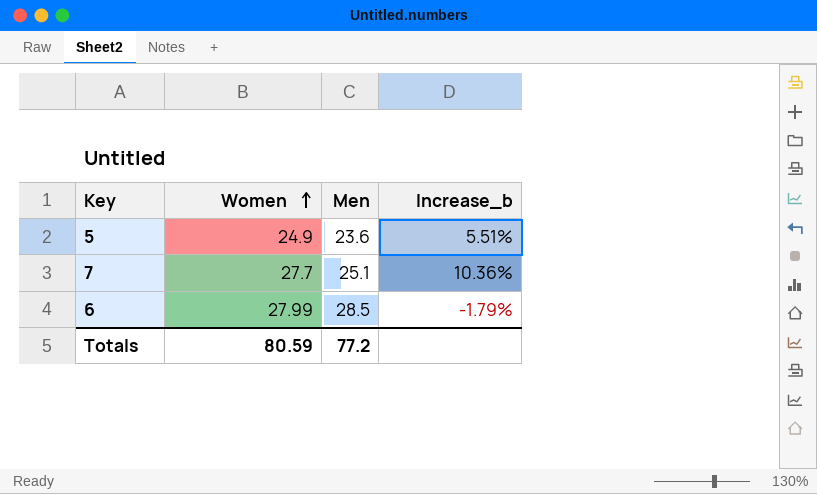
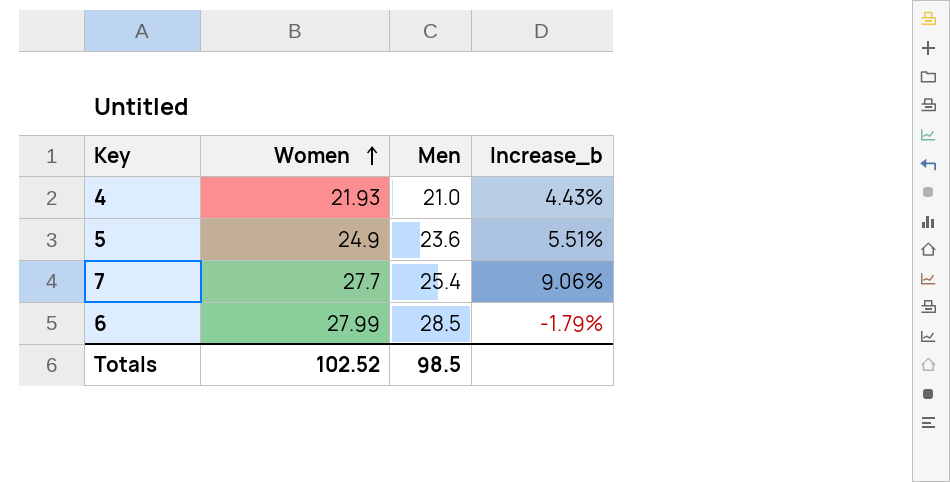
row 4: none -> 21.93 | 21.0 | 4.43%
7 | Men: 25.1 -> 25.4
7 | Increase_b: 10.36% -> 9.06%
Totals | Women: 80.59 -> 102.52
Totals | Men: 77.2 -> 98.5

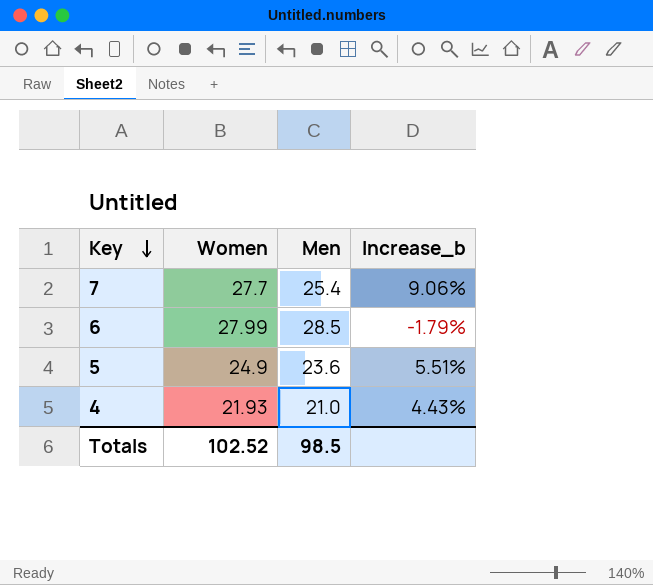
row order: Women ascending -> Key descending

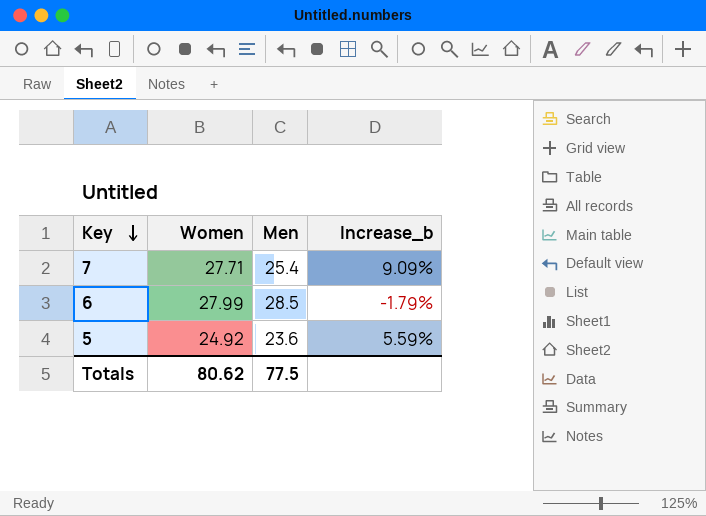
row 4: 21.93 | 21.0 | 4.43% -> none
7 | Women: 27.7 -> 27.71
7 | Increase_b: 9.06% -> 9.09%
5 | Women: 24.9 -> 24.92
5 | Increase_b: 5.51% -> 5.59%
Totals | Women: 102.52 -> 80.62
Totals | Men: 98.5 -> 77.5

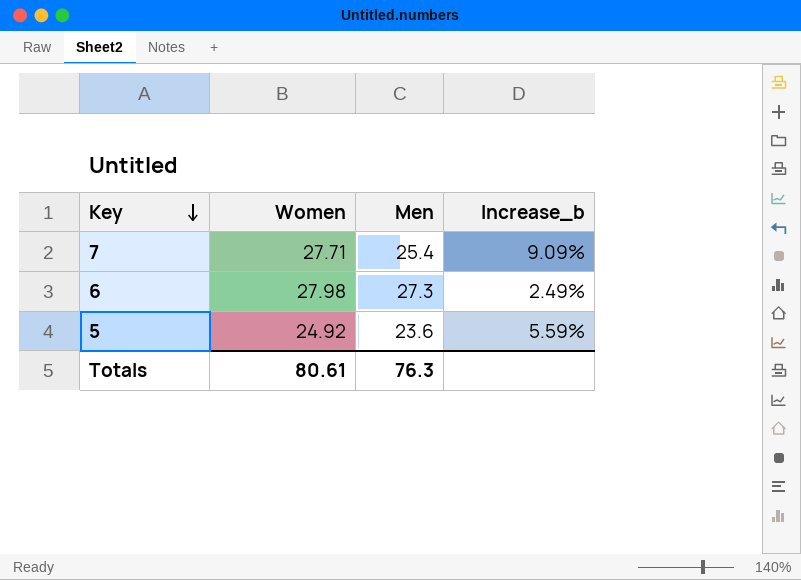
6 | Women: 27.99 -> 27.98
6 | Men: 28.5 -> 27.3
6 | Increase_b: -1.79% -> 2.49%
Totals | Women: 80.62 -> 80.61
Totals | Men: 77.5 -> 76.3

